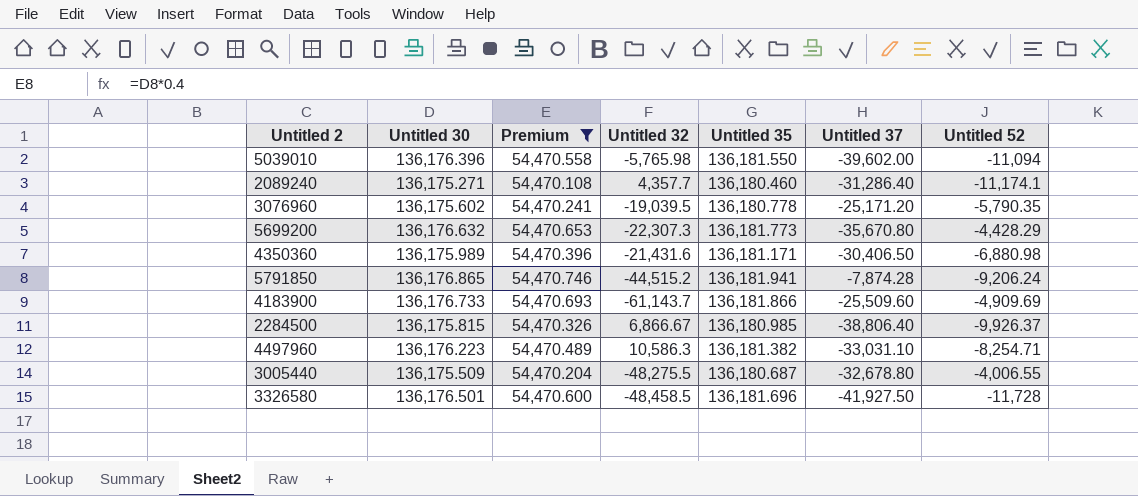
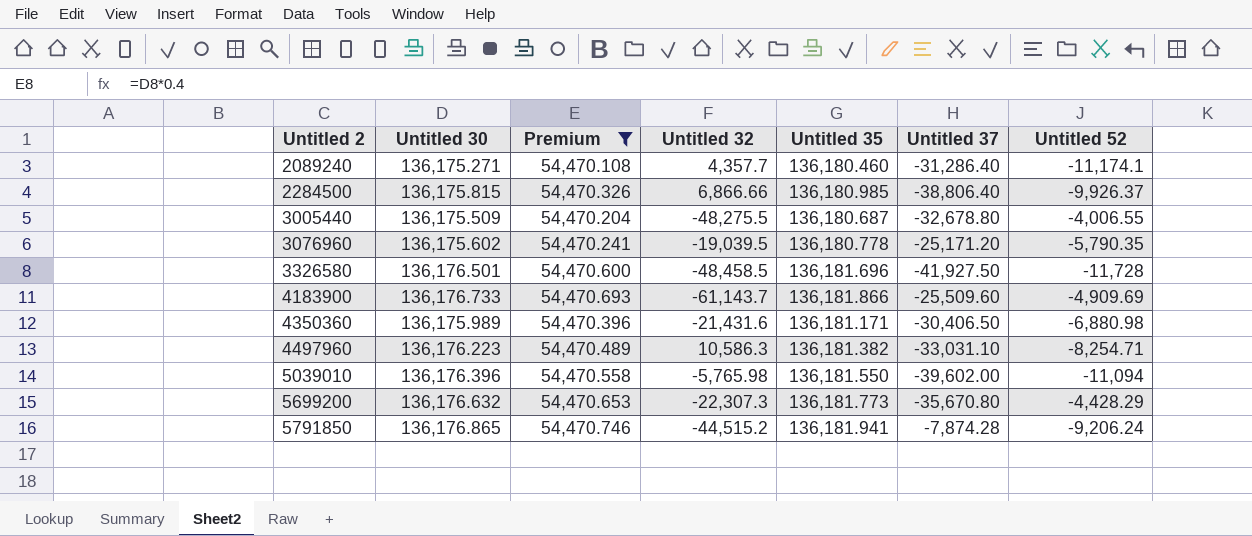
row order: none -> Untitled 2 ascending
2284500 | Untitled 32: 6,866.67 -> 6,866.66

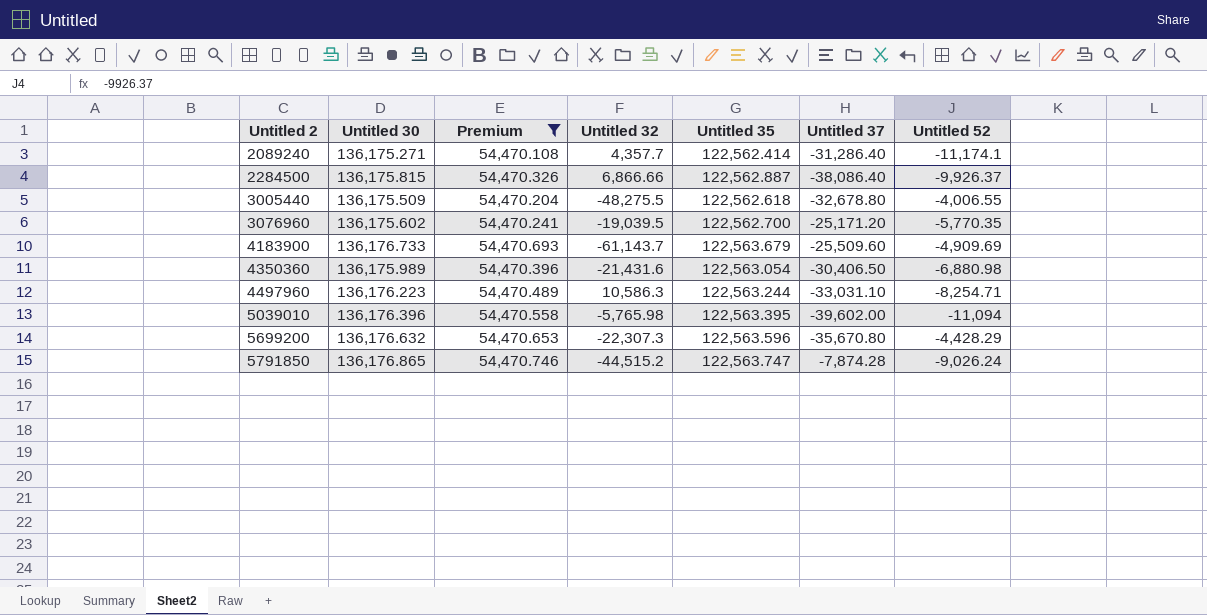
row 3326580: 136,176.501 | 54,470.600 | -48,458.5 | 136,181.696 | -41,927.50 | -11,728 -> none
2089240 | Untitled 35: 136,180.460 -> 122,562.414
2284500 | Untitled 35: 136,180.985 -> 122,562.887
2284500 | Untitled 37: -38,806.40 -> -38,086.40
3005440 | Untitled 35: 136,180.687 -> 122,562.618
3076960 | Untitled 35: 136,180.778 -> 122,562.700
3076960 | Untitled 52: -5,790.35 -> -5,770.35
4183900 | Untitled 35: 136,181.866 -> 122,563.679
4350360 | Untitled 35: 136,181.171 -> 122,563.054
4497960 | Untitled 35: 136,181.382 -> 122,563.244
5039010 | Untitled 35: 136,181.550 -> 122,563.395
5699200 | Untitled 35: 136,181.773 -> 122,563.596
5791850 | Untitled 35: 136,181.941 -> 122,563.747
5791850 | Untitled 52: -9,206.24 -> -9,026.24

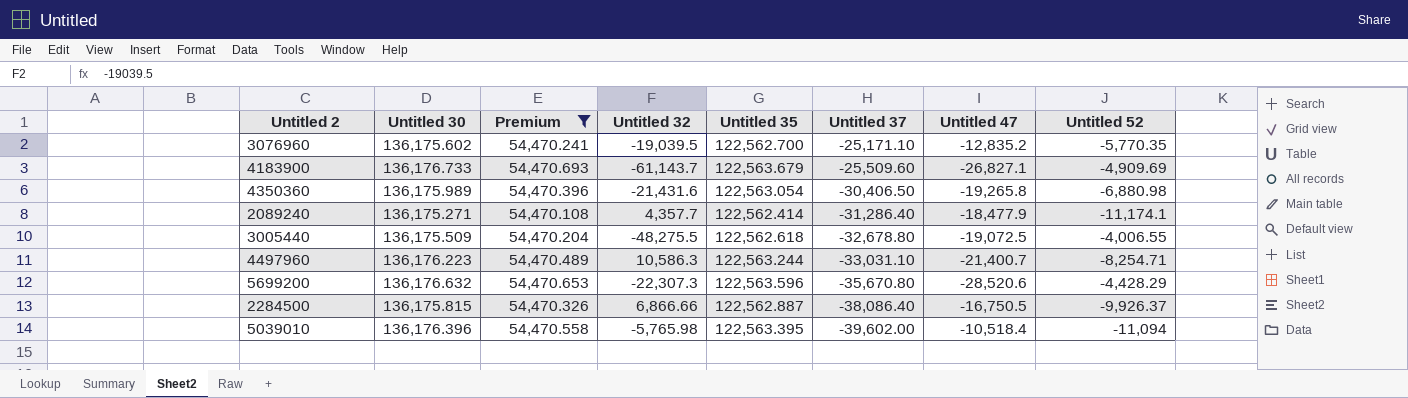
row order: Untitled 2 ascending -> Untitled 37 descending
column Untitled 47 | position: none -> 7
row 5791850: 136,176.865 | 54,470.746 | -44,515.2 | 122,563.747 | -7,874.28 | -9,026.24 -> none
3076960 | Untitled 37: -25,171.20 -> -25,171.10

